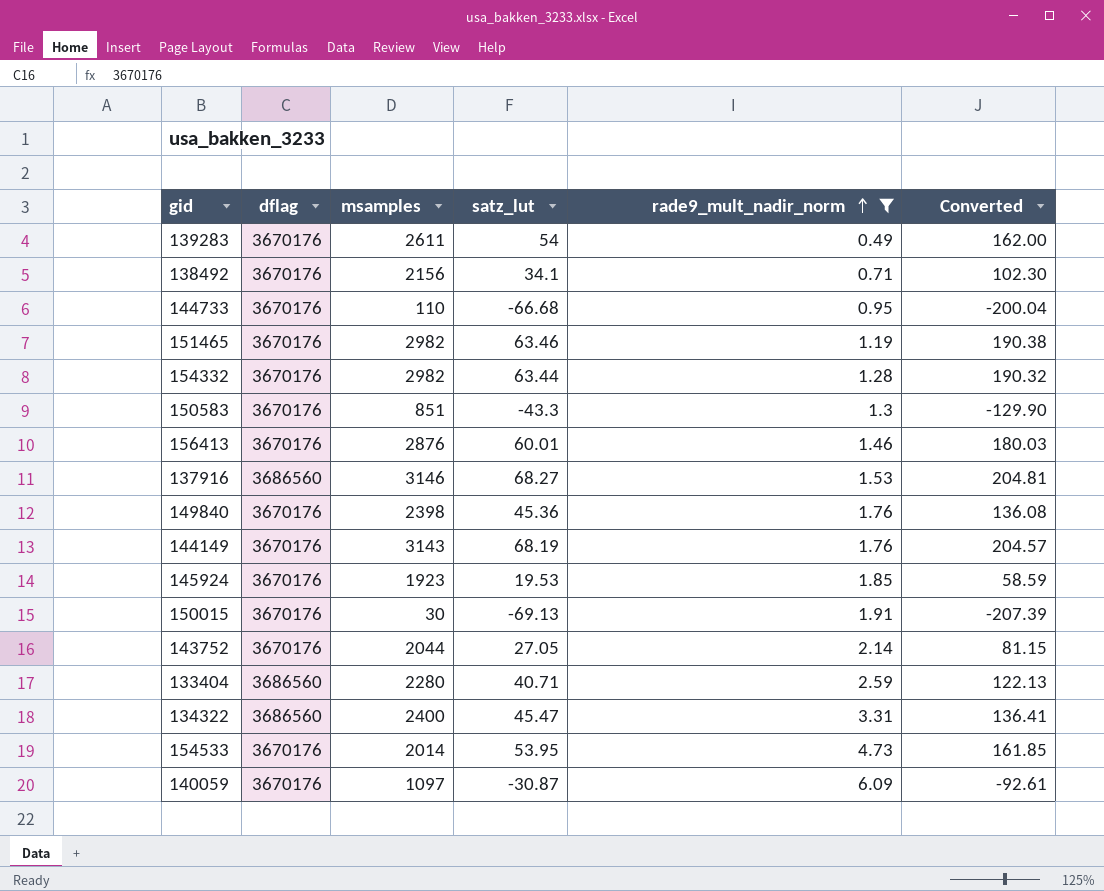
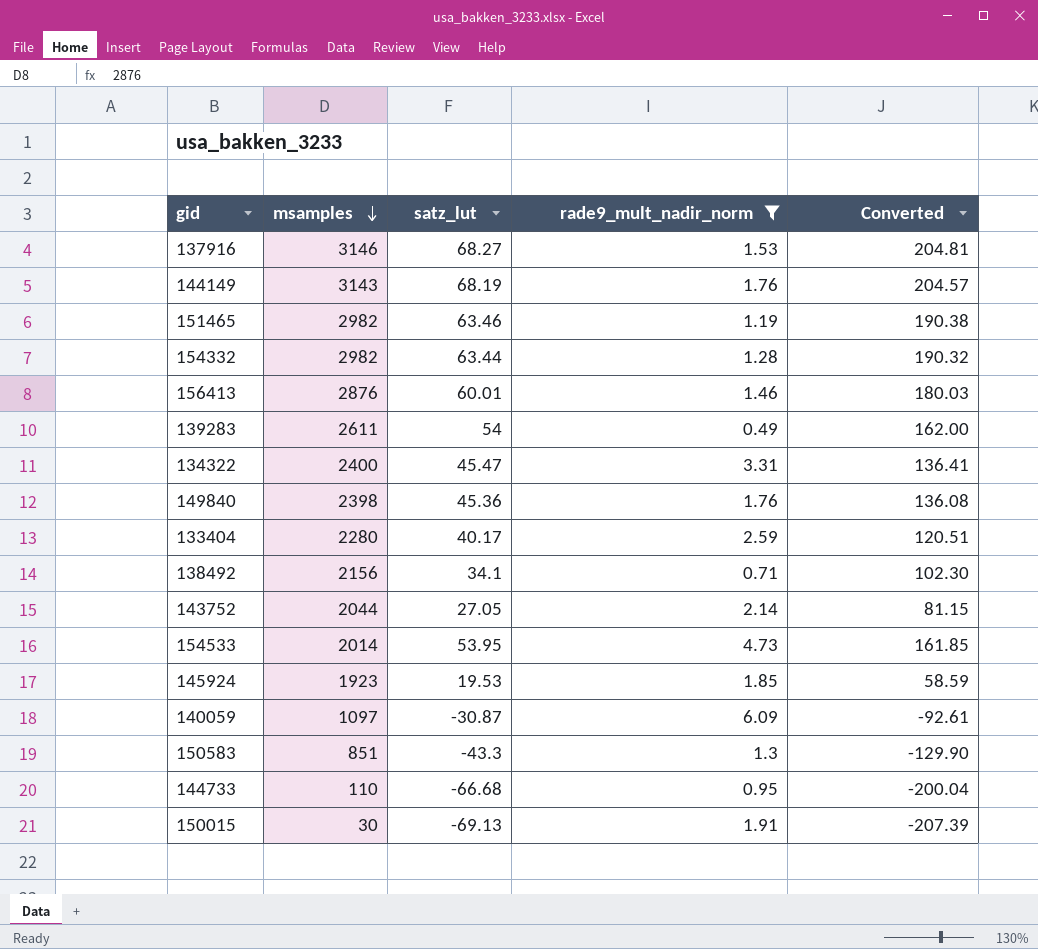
row order: rade9_mult_nadir_norm ascending -> msamples descending
column dflag | position: 2 -> none
133404 | satz_lut: 40.71 -> 40.17
133404 | Converted: 122.13 -> 120.51

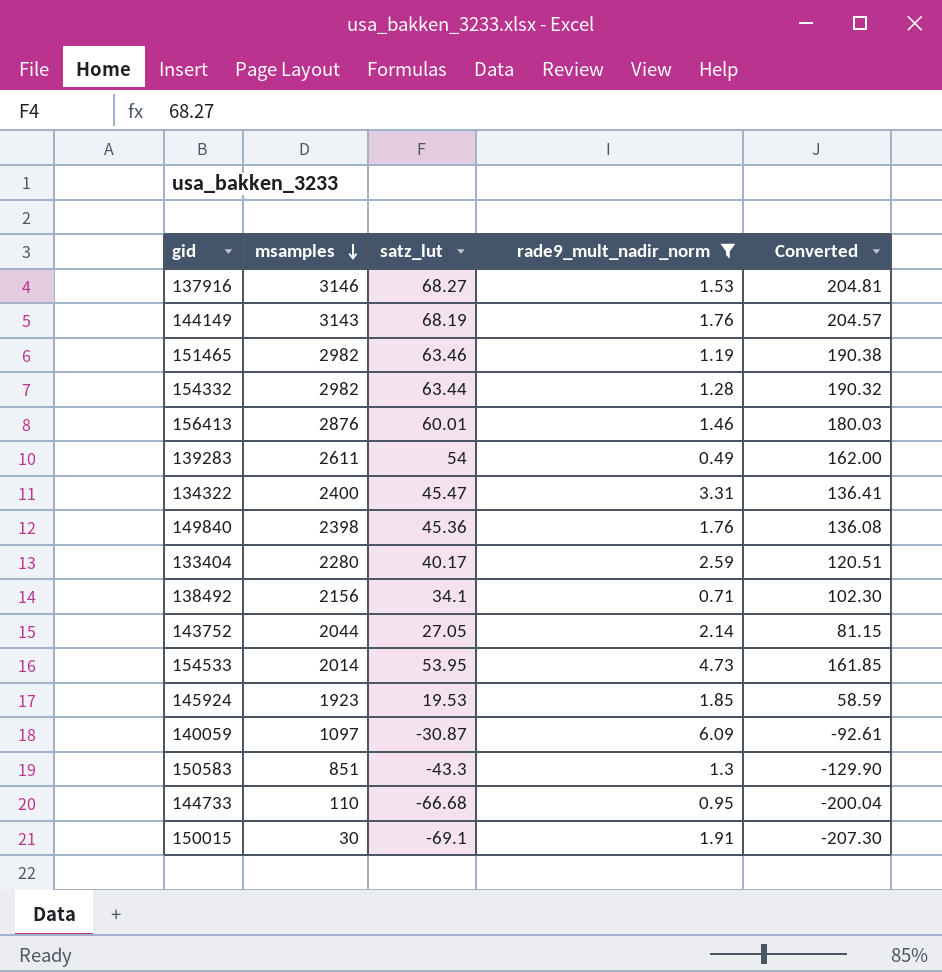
150015 | satz_lut: -69.13 -> -69.1
150015 | Converted: -207.39 -> -207.30

